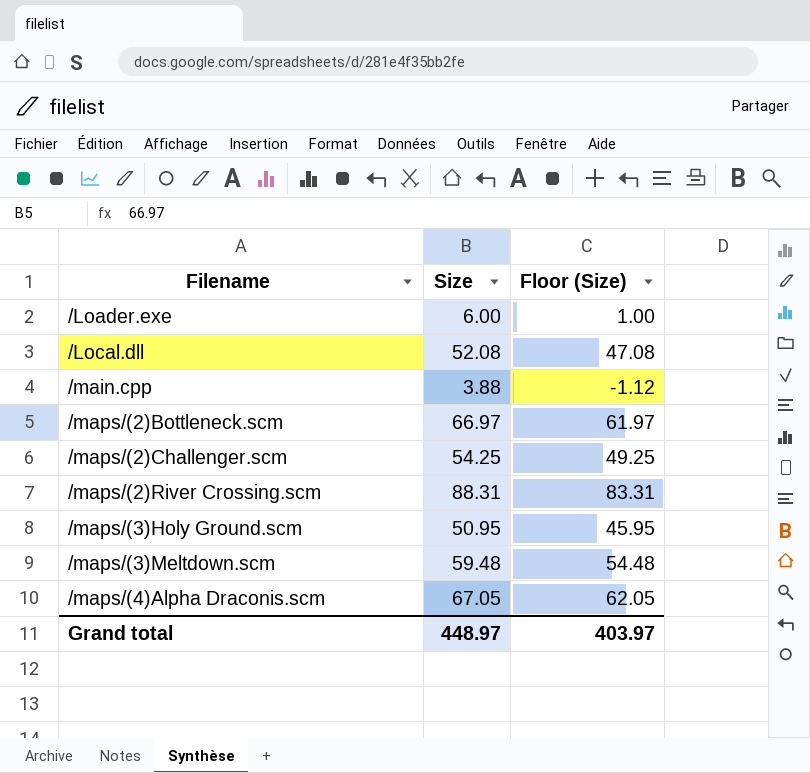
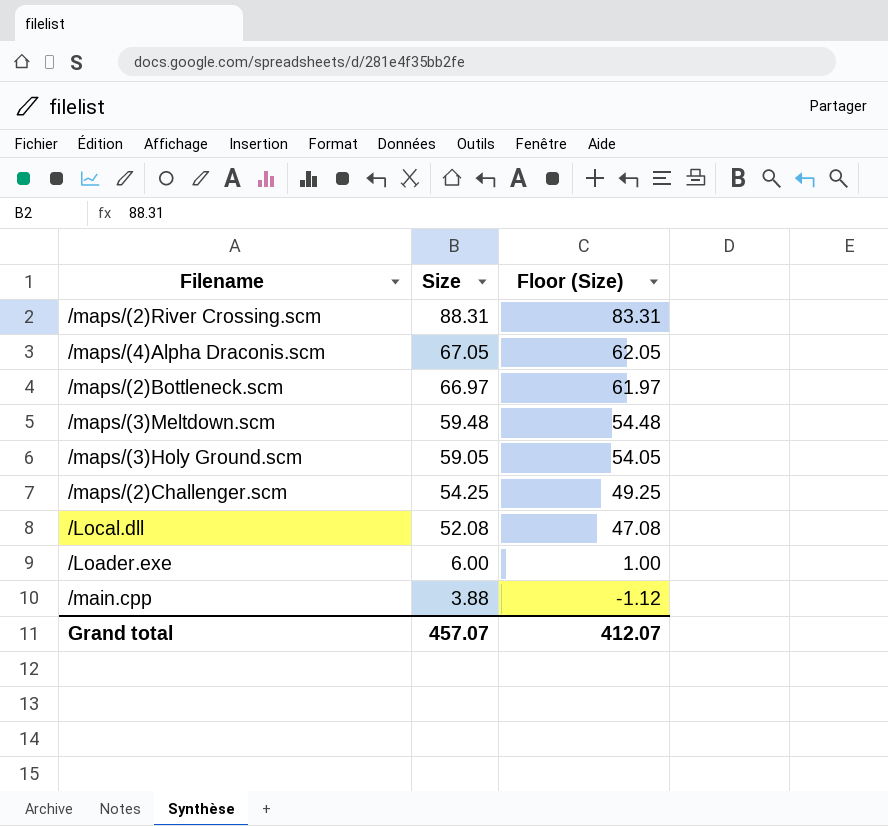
row order: Filename ascending -> Size descending
/maps/(3)Holy Ground.scm | Size: 50.95 -> 59.05
/maps/(3)Holy Ground.scm | Floor (Size): 45.95 -> 54.05
Grand total | Size: 448.97 -> 457.07
Grand total | Floor (Size): 403.97 -> 412.07

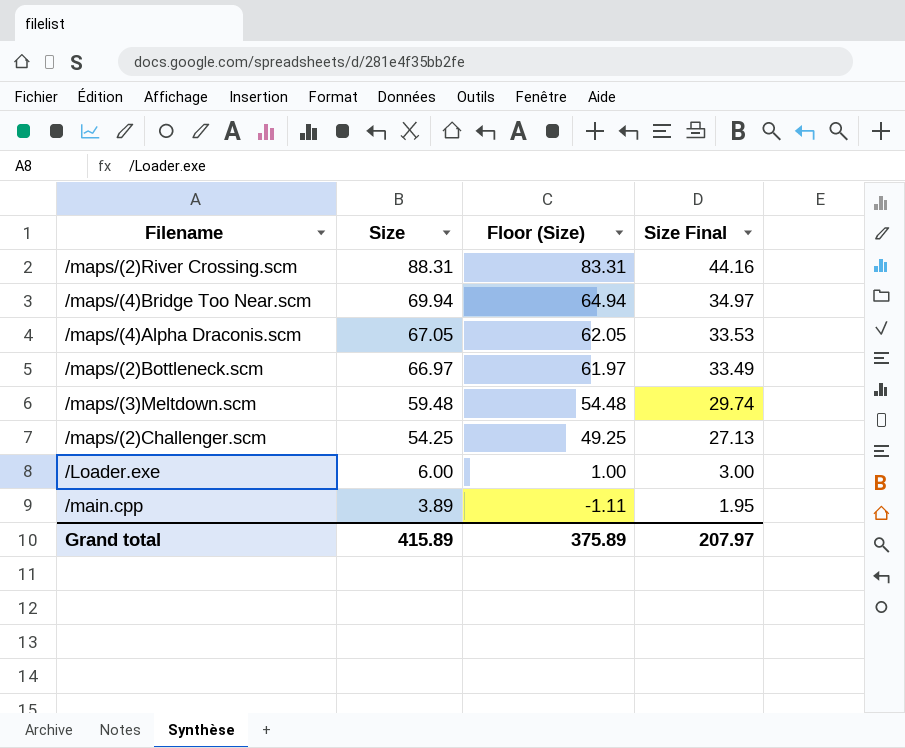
column Size Final | formula: none -> [Size] * 0.5
row /maps/(3)Holy Ground.scm: 59.05 | 54.05 -> none
row /Local.dll: 52.08 | 47.08 -> none
row /maps/(4)Bridge Too Near.scm: none -> 69.94 | 64.94 | 34.97
/main.cpp | Size: 3.88 -> 3.89
/main.cpp | Floor (Size): -1.12 -> -1.11
Grand total | Size: 457.07 -> 415.89
Grand total | Floor (Size): 412.07 -> 375.89

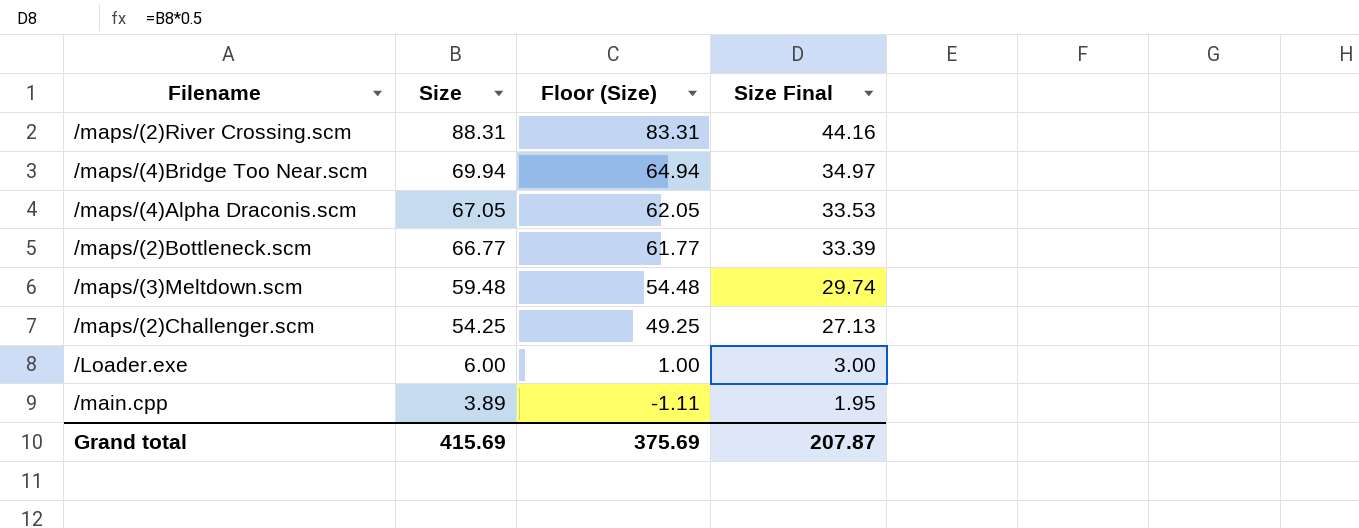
/maps/(2)Bottleneck.scm | Size: 66.97 -> 66.77
/maps/(2)Bottleneck.scm | Floor (Size): 61.97 -> 61.77
/maps/(2)Bottleneck.scm | Size Final: 33.49 -> 33.39
Grand total | Size: 415.89 -> 415.69
Grand total | Floor (Size): 375.89 -> 375.69
Grand total | Size Final: 207.97 -> 207.87

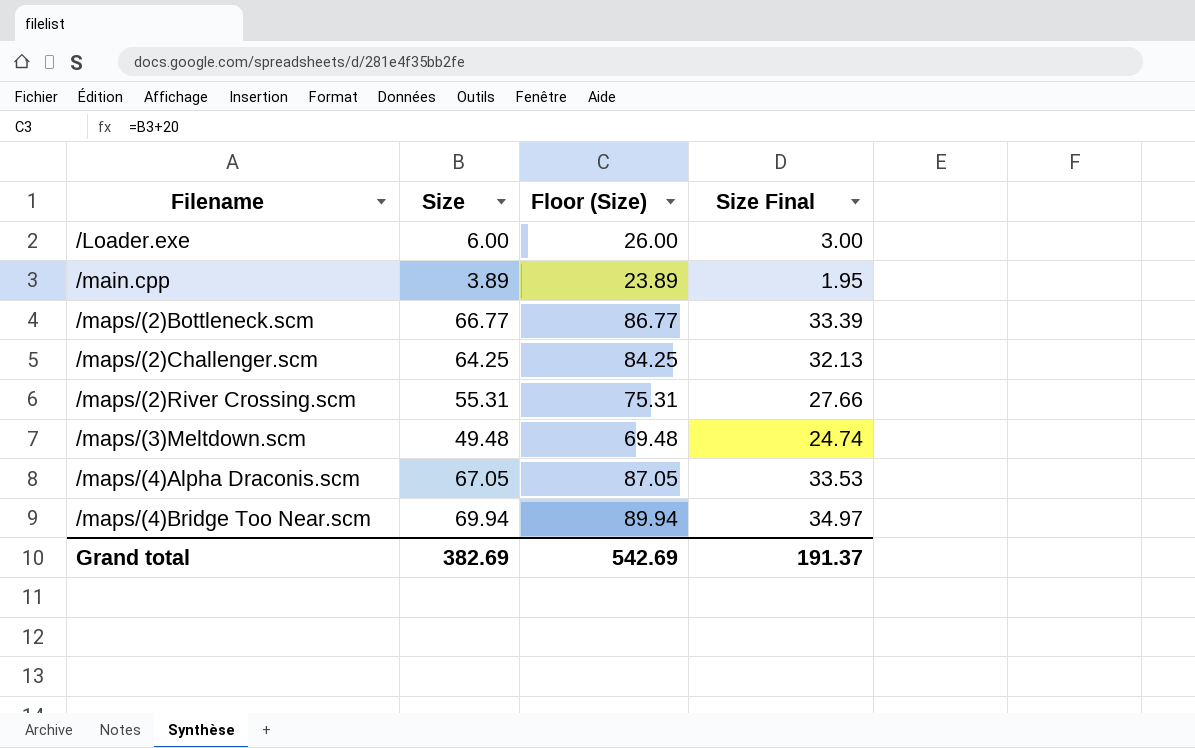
row order: Size descending -> Filename ascending
column Floor (Size) | formula: [Size] - 5 -> [Size] + 20
/maps/(2)Challenger.scm | Size: 54.25 -> 64.25
/maps/(2)Challenger.scm | Size Final: 27.13 -> 32.13
/maps/(2)River Crossing.scm | Size: 88.31 -> 55.31
/maps/(2)River Crossing.scm | Size Final: 44.16 -> 27.66
/maps/(3)Meltdown.scm | Size: 59.48 -> 49.48
/maps/(3)Meltdown.scm | Size Final: 29.74 -> 24.74
Grand total | Size: 415.69 -> 382.69
Grand total | Floor (Size): 375.69 -> 542.69
Grand total | Size Final: 207.87 -> 191.37

